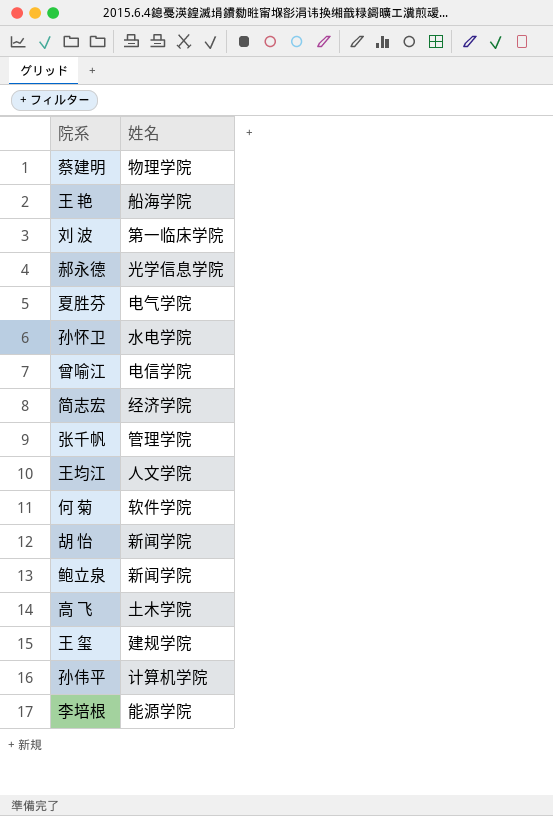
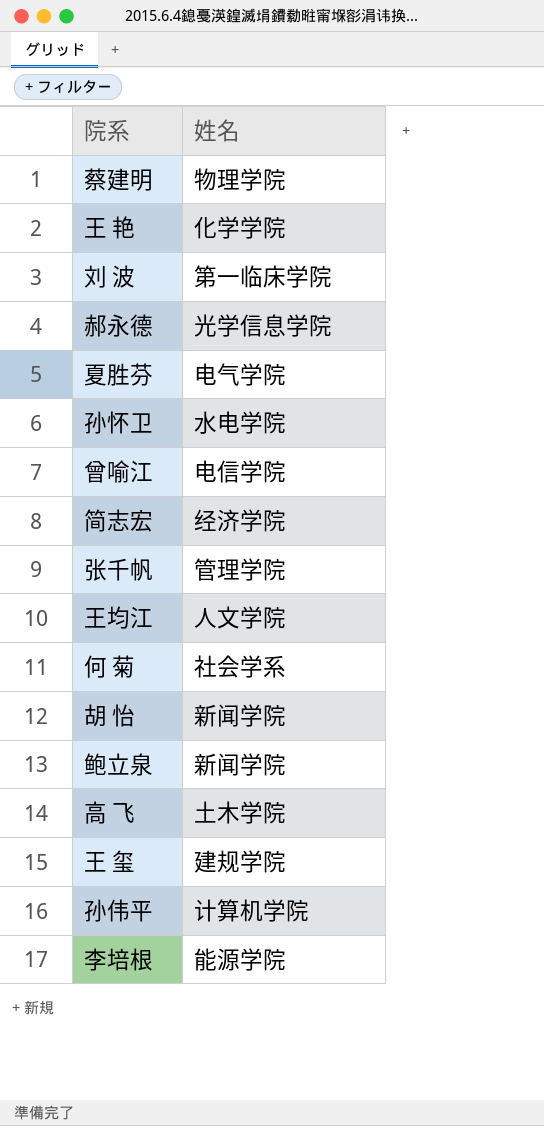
王 艳 | 姓名: 船海学院 -> 化学学院
何 菊 | 姓名: 软件学院 -> 社会学系

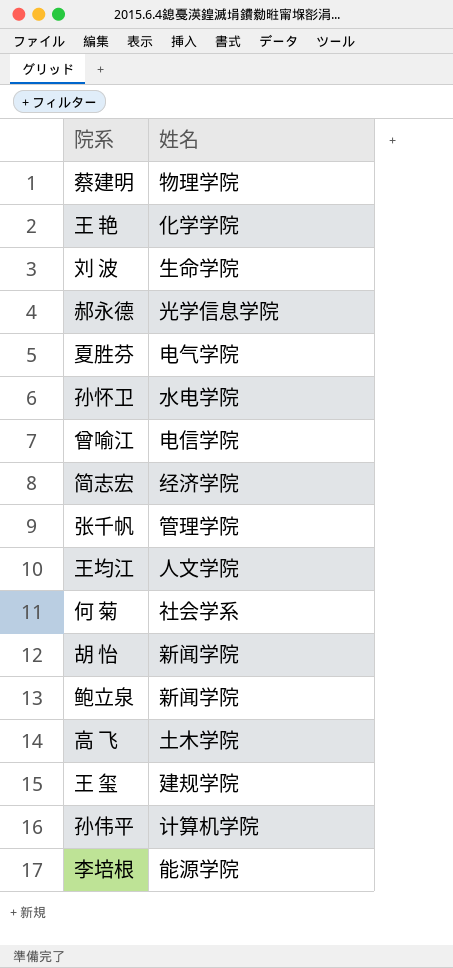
刘 波 | 姓名: 第一临床学院 -> 生命学院

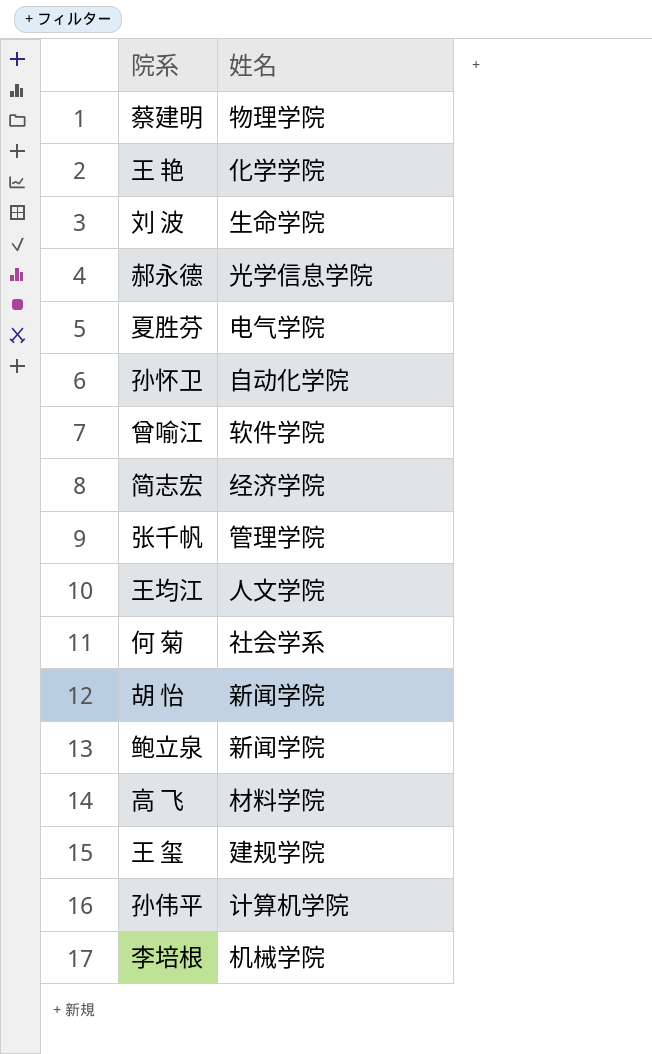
孙怀卫 | 姓名: 水电学院 -> 自动化学院
曾喻江 | 姓名: 电信学院 -> 软件学院
高 飞 | 姓名: 土木学院 -> 材料学院
李培根 | 姓名: 能源学院 -> 机械学院

